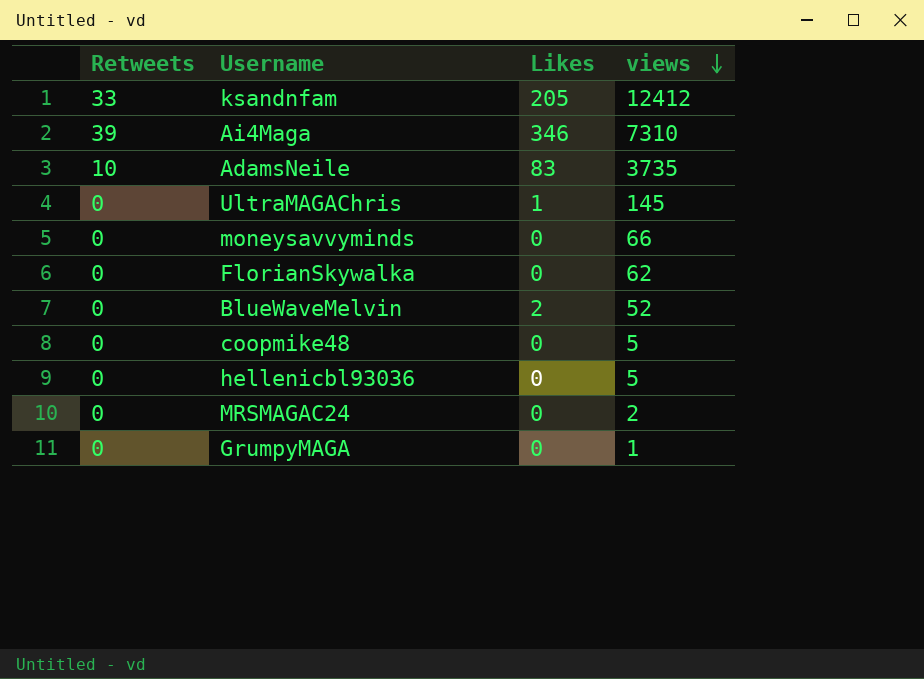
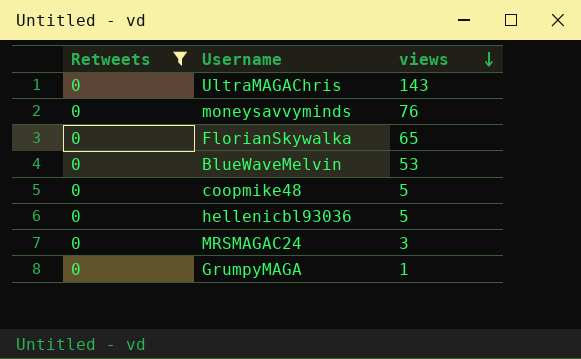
filter: none -> Retweets = 0
column Likes | position: 3 -> none
UltraMAGAChris | views: 145 -> 143
moneysavvyminds | views: 66 -> 76
FlorianSkywalka | views: 62 -> 65
BlueWaveMelvin | views: 52 -> 53
MRSMAGAC24 | views: 2 -> 3

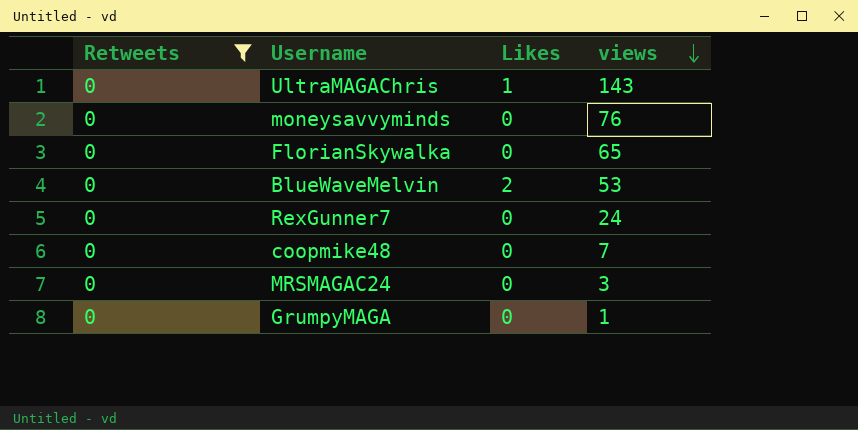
column Likes | position: none -> 3
row hellenicbl93036: 0 | 5 -> none
row RexGunner7: none -> 0 | 0 | 24
coopmike48 | views: 5 -> 7

